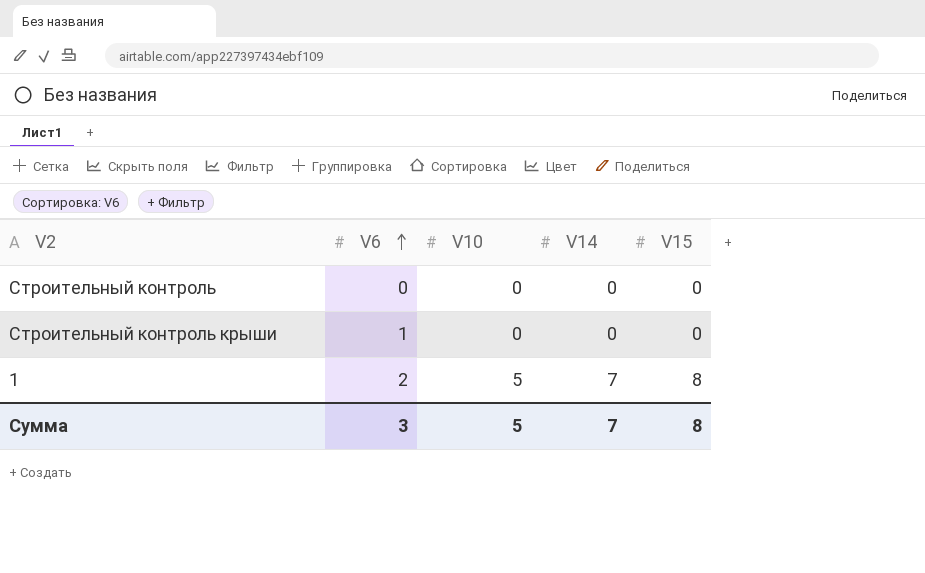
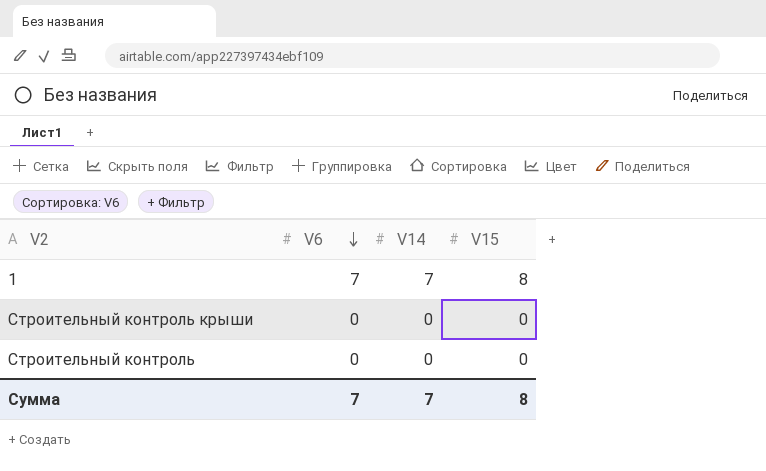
row order: V6 ascending -> V6 descending
column V10 | position: 3 -> none
1 | V6: 2 -> 7
Строительный контроль крыши | V6: 1 -> 0
Сумма | V6: 3 -> 7

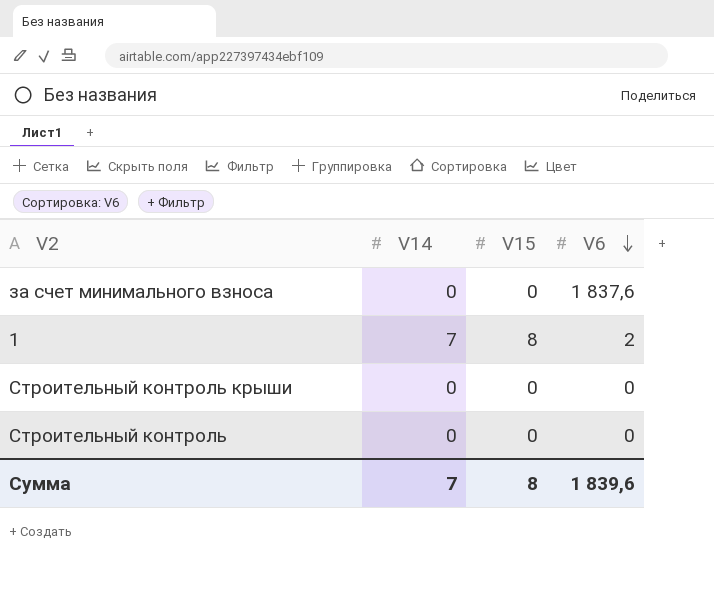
column V6 | position: 2 -> 4
row за счет минимального взноса: none -> 0 | 0 | 1 837,6
1 | V6: 7 -> 2
Сумма | V6: 7 -> 1 839,6

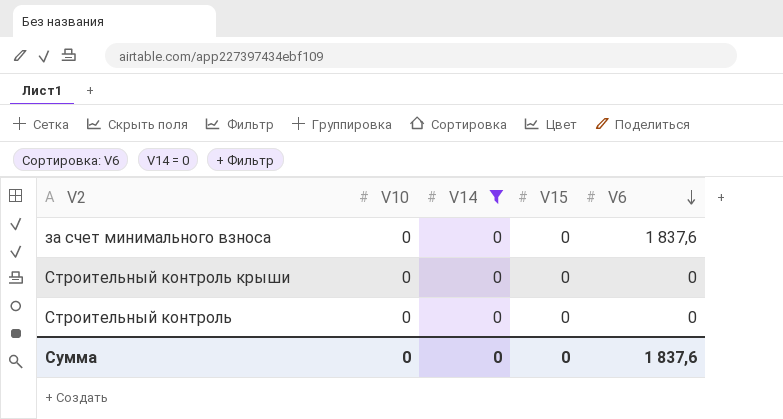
filter: none -> V14 = 0
column V10 | position: none -> 2
Сумма | V14: 7 -> 0
Сумма | V15: 8 -> 0
Сумма | V6: 1 839,6 -> 1 837,6

